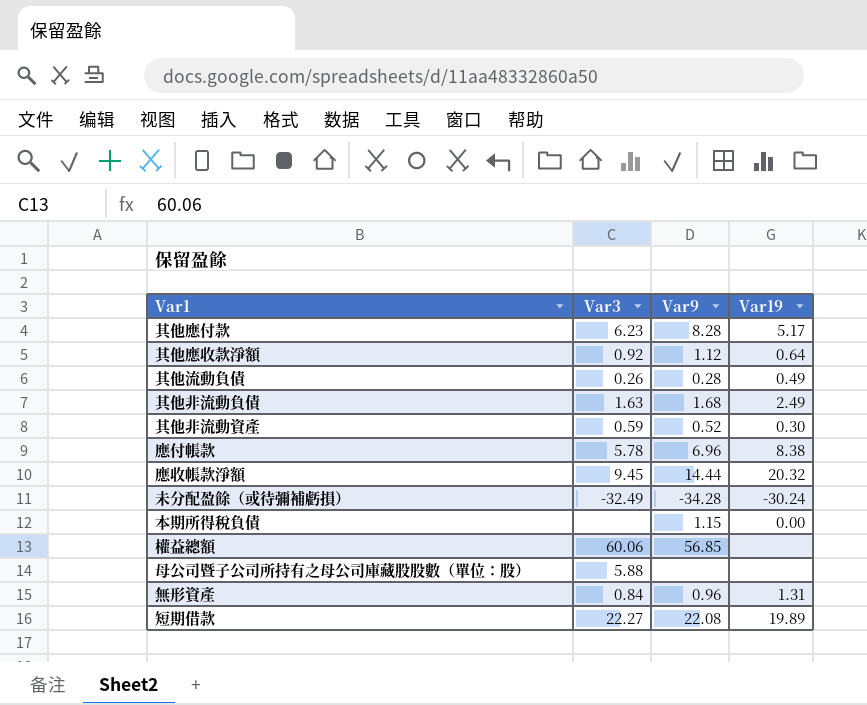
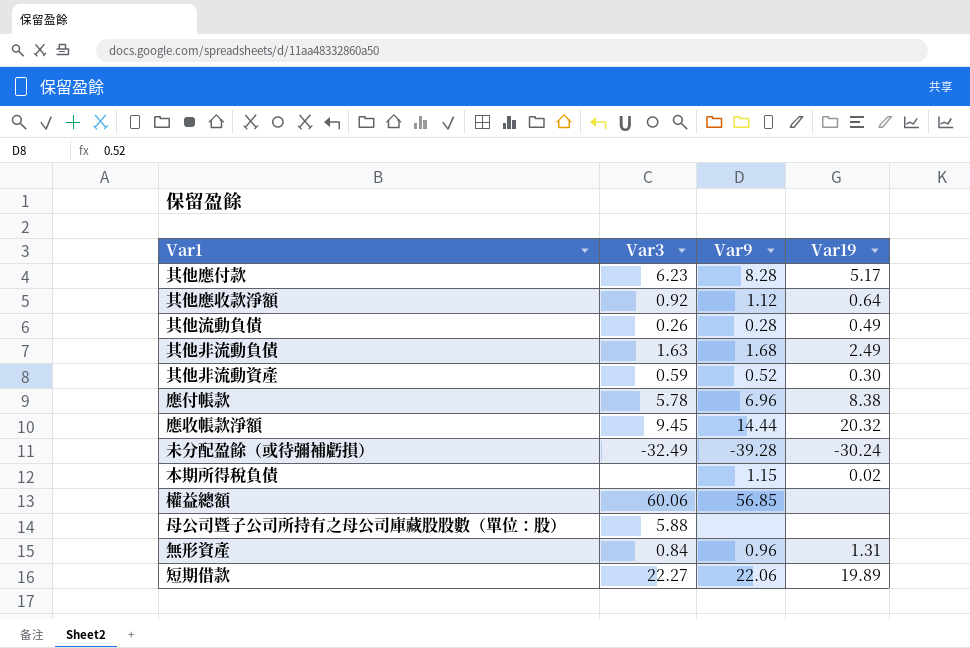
未分配盈餘（或待彌補虧損） | Var9: -34.28 -> -39.28
本期所得稅負債 | Var19: 0.00 -> 0.02
短期借款 | Var9: 22.08 -> 22.06

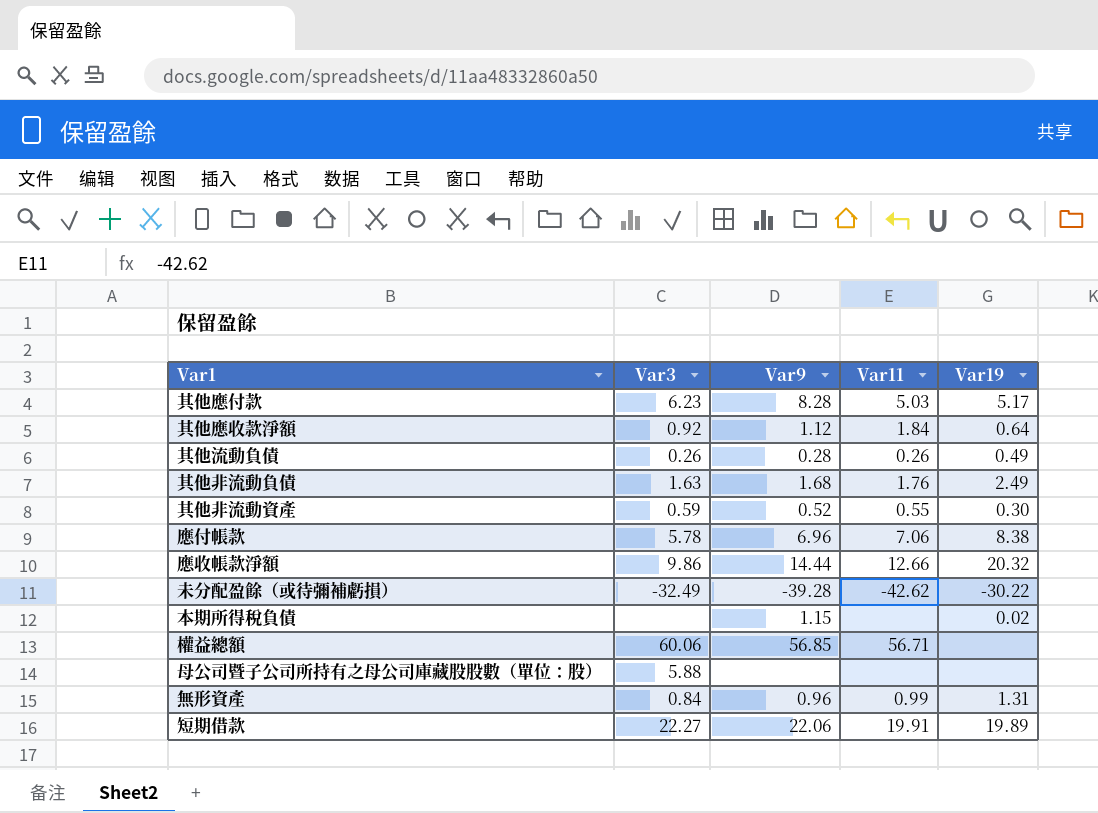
column Var11 | position: none -> 4
應收帳款淨額 | Var3: 9.45 -> 9.86
未分配盈餘（或待彌補虧損） | Var19: -30.24 -> -30.22

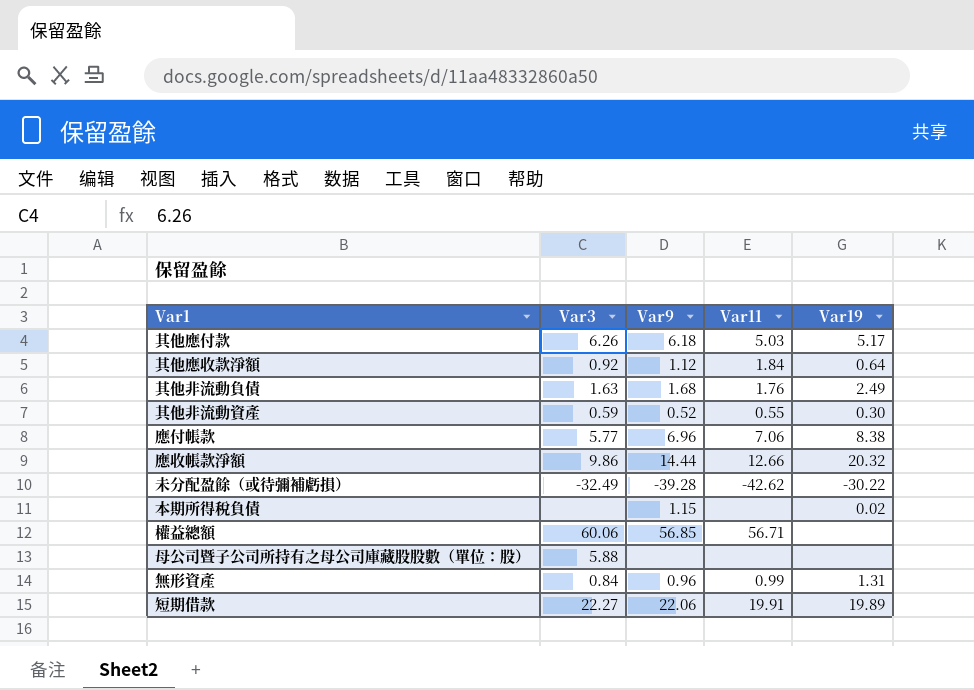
row 其他流動負債: 0.26 | 0.28 | 0.26 | 0.49 -> none
其他應付款 | Var3: 6.23 -> 6.26
其他應付款 | Var9: 8.28 -> 6.18
應付帳款 | Var3: 5.78 -> 5.77

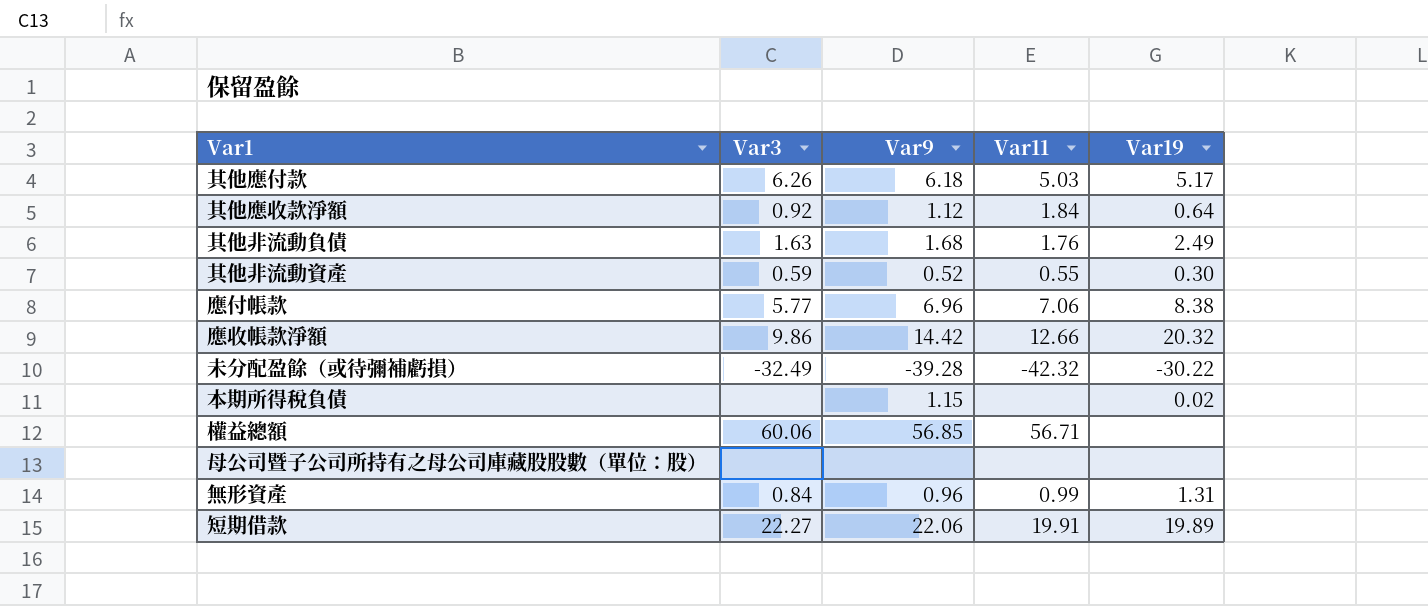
應收帳款淨額 | Var9: 14.44 -> 14.42
未分配盈餘（或待彌補虧損） | Var11: -42.62 -> -42.32
母公司暨子公司所持有之母公司庫藏股股數（單位：股） | Var3: 5.88 -> none

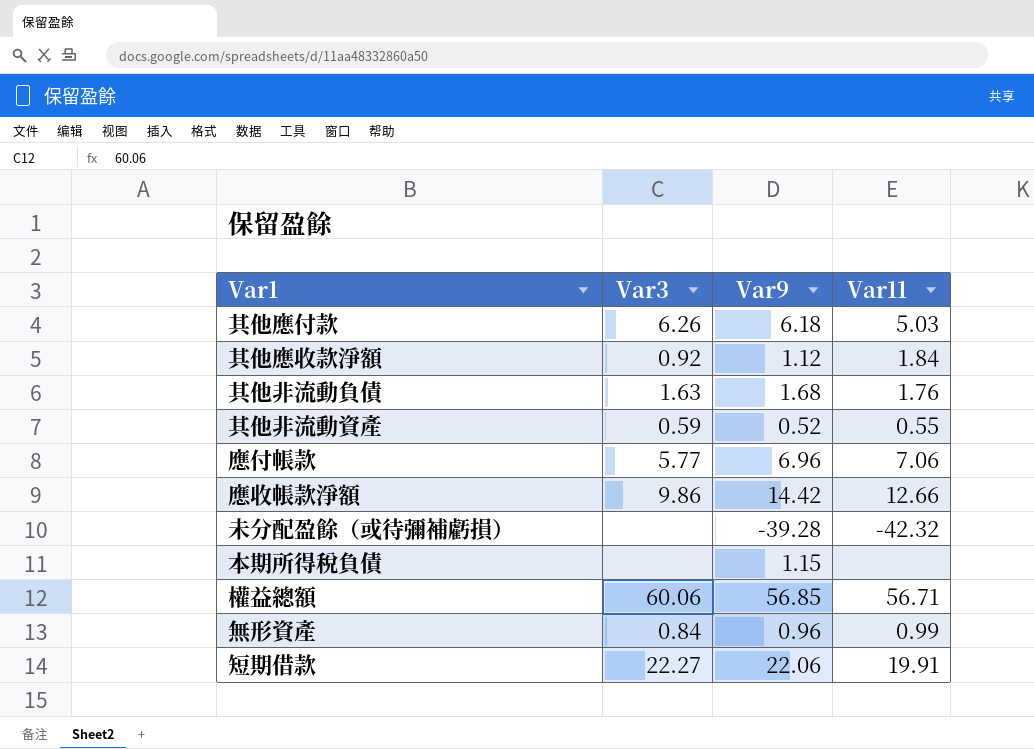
column Var19 | position: 5 -> none
row 母公司暨子公司所持有之母公司庫藏股股數（單位：股）: none | none | none | none -> none
未分配盈餘（或待彌補虧損） | Var3: -32.49 -> none

